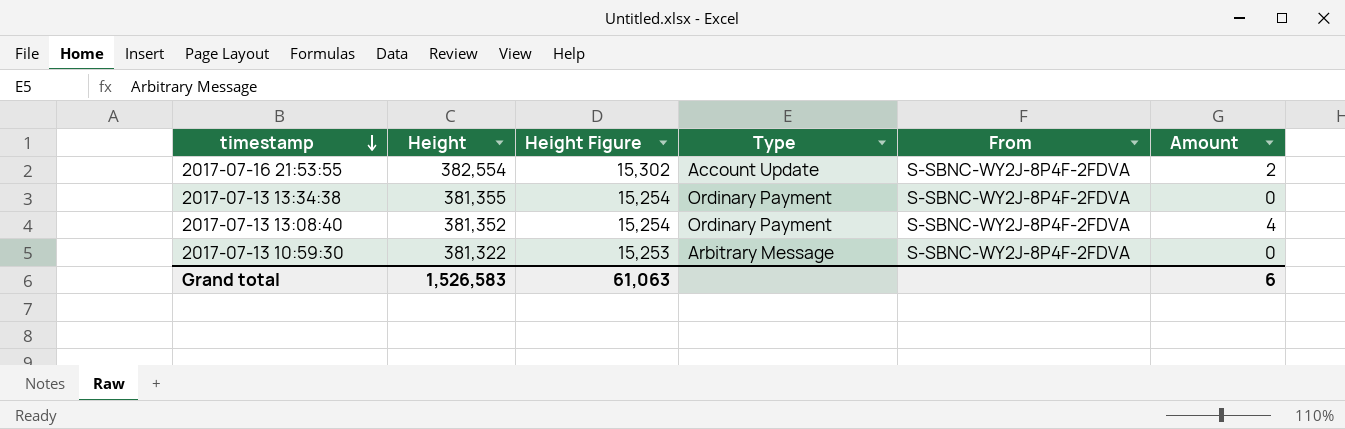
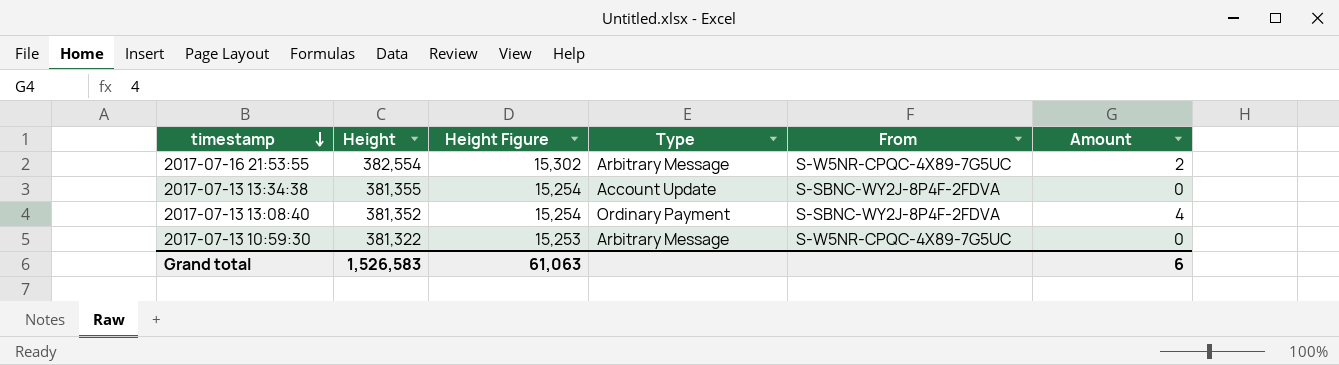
2017-07-16 21:53:55 | Type: Account Update -> Arbitrary Message
2017-07-16 21:53:55 | From: S-SBNC-WY2J-8P4F-2FDVA -> S-W5NR-CPQC-4X89-7G5UC
2017-07-13 13:34:38 | Type: Ordinary Payment -> Account Update
2017-07-13 10:59:30 | From: S-SBNC-WY2J-8P4F-2FDVA -> S-W5NR-CPQC-4X89-7G5UC

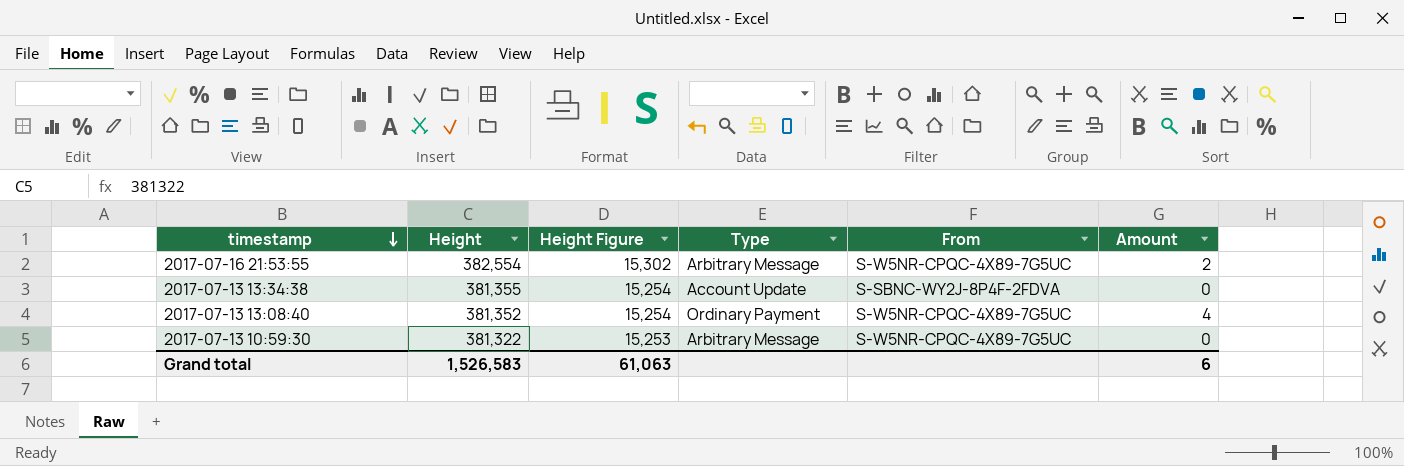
2017-07-13 13:08:40 | From: S-SBNC-WY2J-8P4F-2FDVA -> S-W5NR-CPQC-4X89-7G5UC

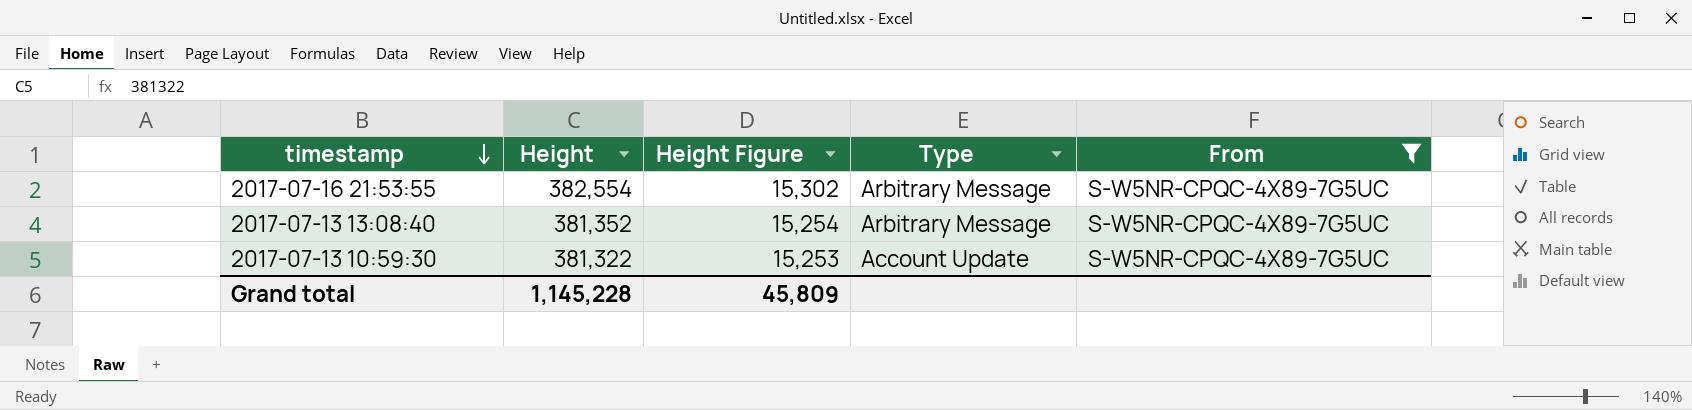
filter: none -> From = S-W5NR-CPQC-4X89-7G5UC
column Amount | position: 6 -> none
2017-07-13 13:08:40 | Type: Ordinary Payment -> Arbitrary Message
2017-07-13 10:59:30 | Type: Arbitrary Message -> Account Update
Grand total | Height: 1,526,583 -> 1,145,228
Grand total | Height Figure: 61,063 -> 45,809

